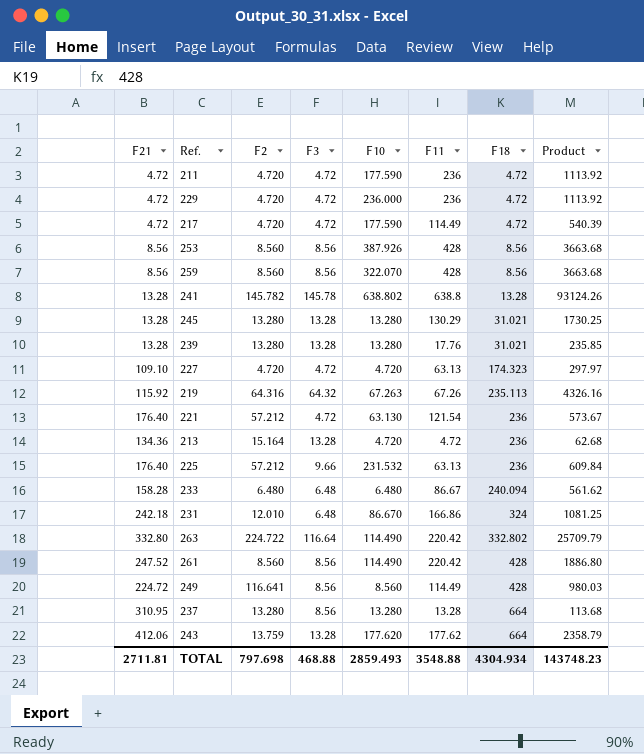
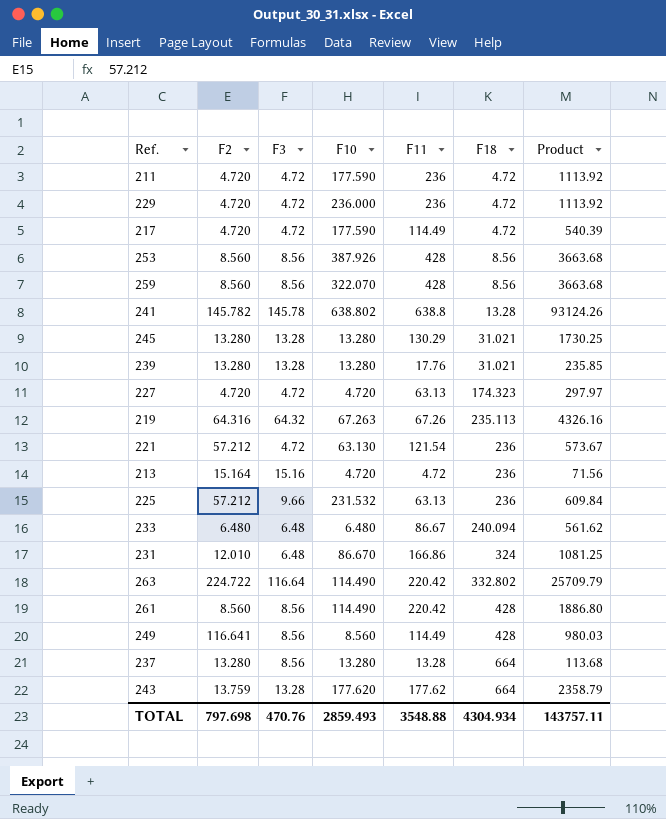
column F21 | position: 1 -> none
213 | F3: 13.28 -> 15.16
213 | Product: 62.68 -> 71.56
TOTAL | F3: 468.88 -> 470.76
TOTAL | Product: 143748.23 -> 143757.11

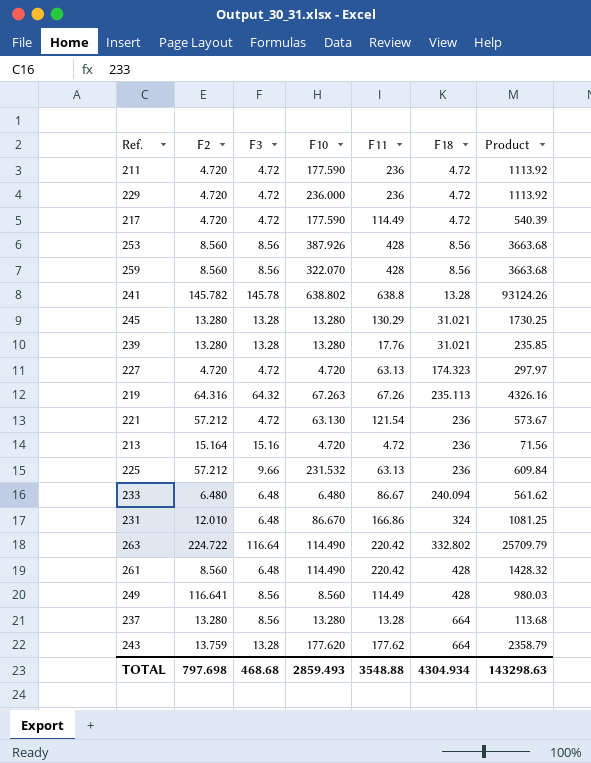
261 | F3: 8.56 -> 6.48
261 | Product: 1886.80 -> 1428.32
TOTAL | F3: 470.76 -> 468.68
TOTAL | Product: 143757.11 -> 143298.63

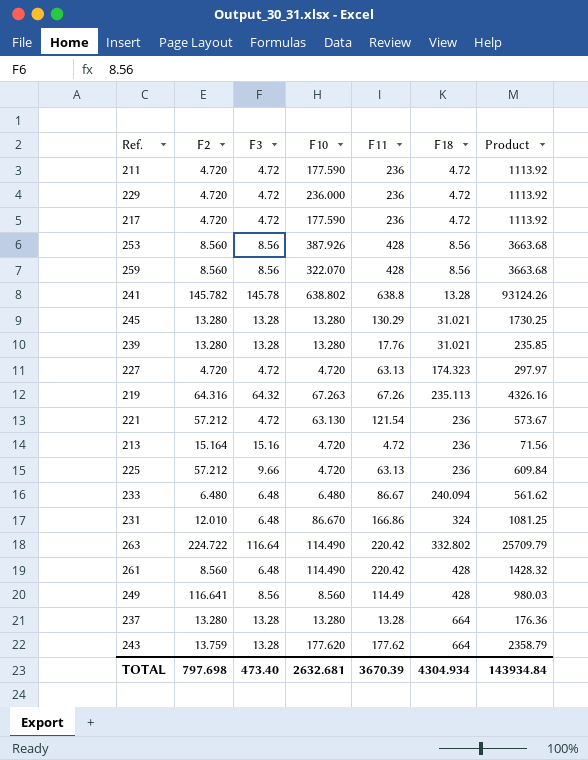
217 | F11: 114.49 -> 236
217 | Product: 540.39 -> 1113.92
225 | F10: 231.532 -> 4.720
237 | F3: 8.56 -> 13.28
237 | Product: 113.68 -> 176.36
TOTAL | F3: 468.68 -> 473.40
TOTAL | F10: 2859.493 -> 2632.681
TOTAL | F11: 3548.88 -> 3670.39
TOTAL | Product: 143298.63 -> 143934.84

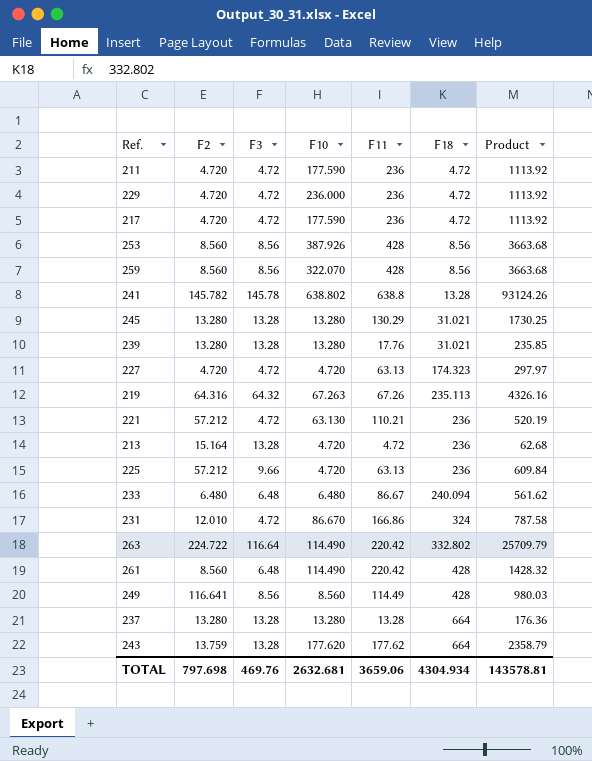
221 | F11: 121.54 -> 110.21
221 | Product: 573.67 -> 520.19
213 | F3: 15.16 -> 13.28
213 | Product: 71.56 -> 62.68
231 | F3: 6.48 -> 4.72
231 | Product: 1081.25 -> 787.58
TOTAL | F3: 473.40 -> 469.76
TOTAL | F11: 3670.39 -> 3659.06
TOTAL | Product: 143934.84 -> 143578.81

